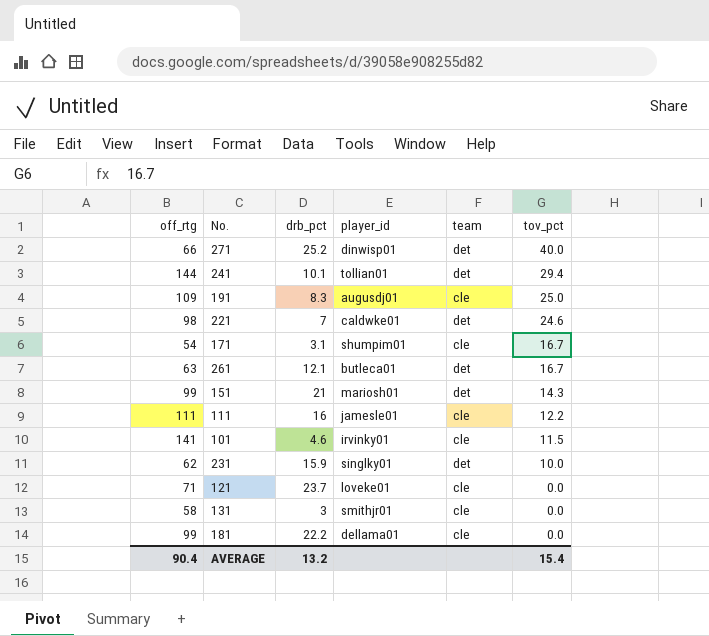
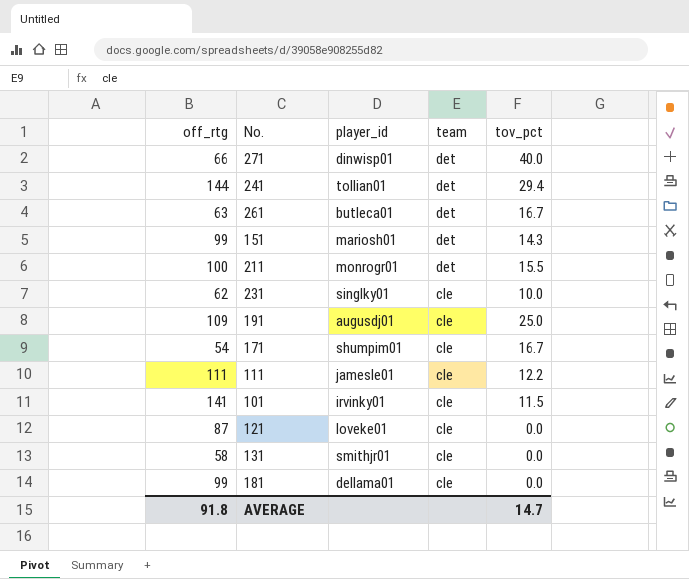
row order: tov_pct descending -> team descending
column drb_pct | position: 3 -> none
row 221: 98 | 7 | caldwke01 | det | 24.6 -> none
row 211: none -> 100 | monrogr01 | det | 15.5
231 | team: det -> cle
121 | off_rtg: 71 -> 87
AVERAGE | off_rtg: 90.4 -> 91.8
AVERAGE | tov_pct: 15.4 -> 14.7

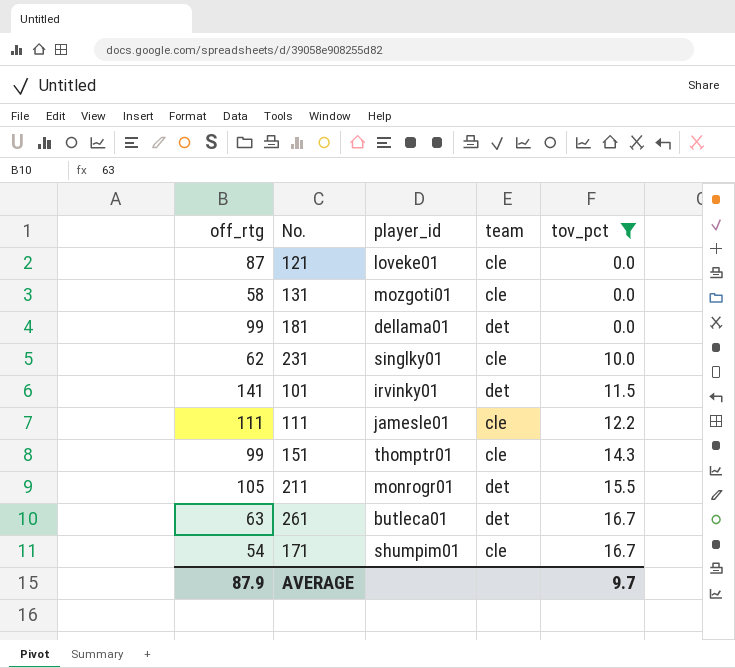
filter: none -> tov_pct <= 16.7
row order: team descending -> tov_pct ascending
131 | player_id: smithjr01 -> mozgoti01
181 | team: cle -> det
101 | team: cle -> det
151 | player_id: mariosh01 -> thomptr01
151 | team: det -> cle
211 | off_rtg: 100 -> 105
AVERAGE | off_rtg: 91.8 -> 87.9
AVERAGE | tov_pct: 14.7 -> 9.7

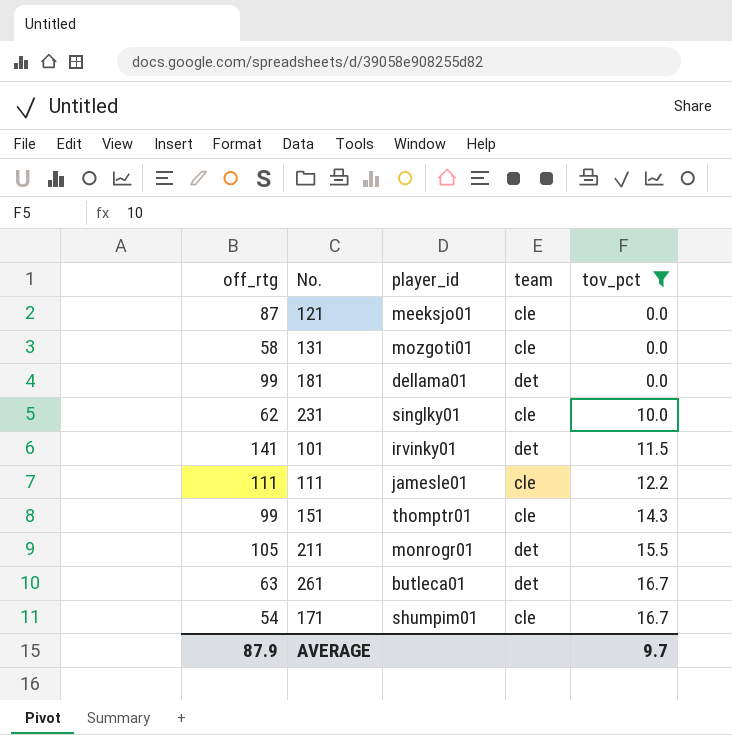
121 | player_id: loveke01 -> meeksjo01

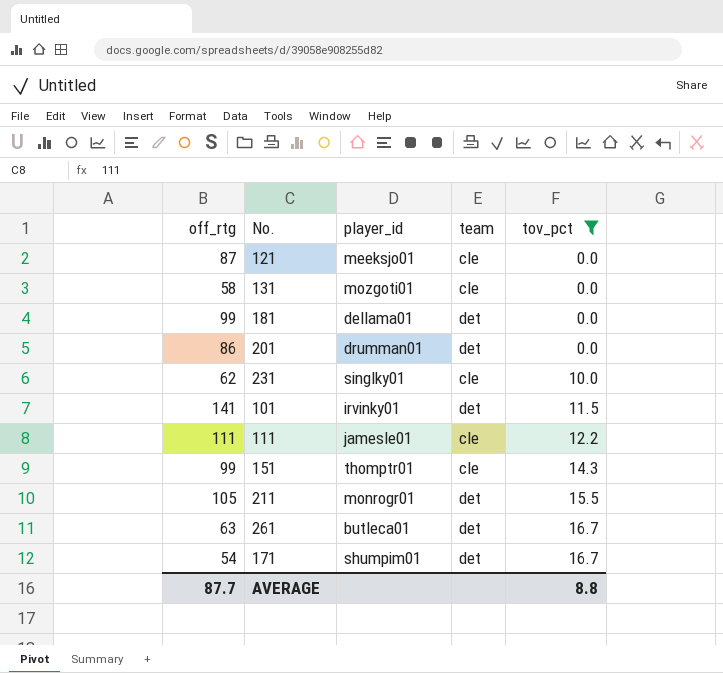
row 201: none -> 86 | drumman01 | det | 0.0
171 | team: cle -> det
AVERAGE | off_rtg: 87.9 -> 87.7
AVERAGE | tov_pct: 9.7 -> 8.8

